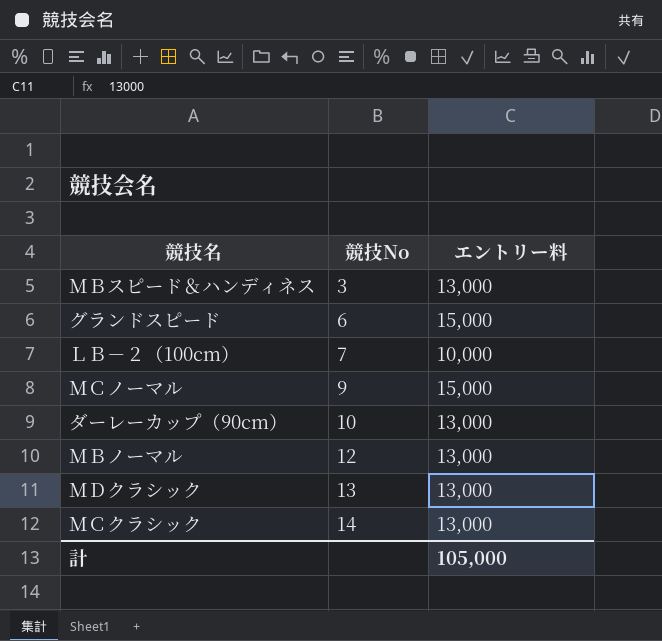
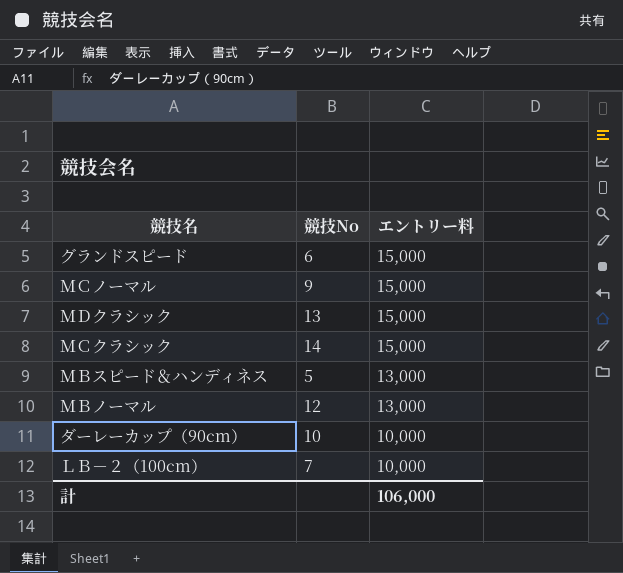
row order: 競技No ascending -> エントリー料 descending
ＭＤクラシック | エントリー料: 13,000 -> 15,000
ＭＣクラシック | エントリー料: 13,000 -> 15,000
ＭＢスピード＆ハンディネス | 競技No: 3 -> 5
ダーレーカップ（90cm） | エントリー料: 13,000 -> 10,000
計 | エントリー料: 105,000 -> 106,000

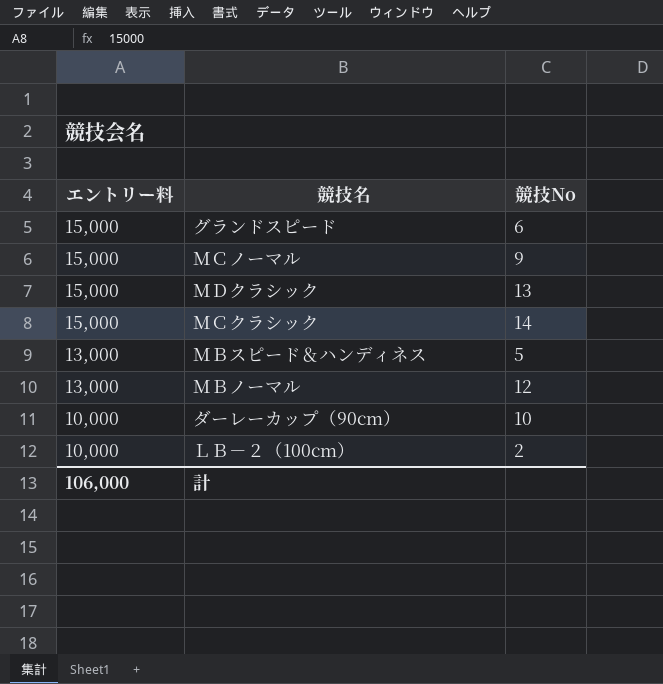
column エントリー料 | position: 3 -> 1
ＬＢ－２（100cm） | 競技No: 7 -> 2

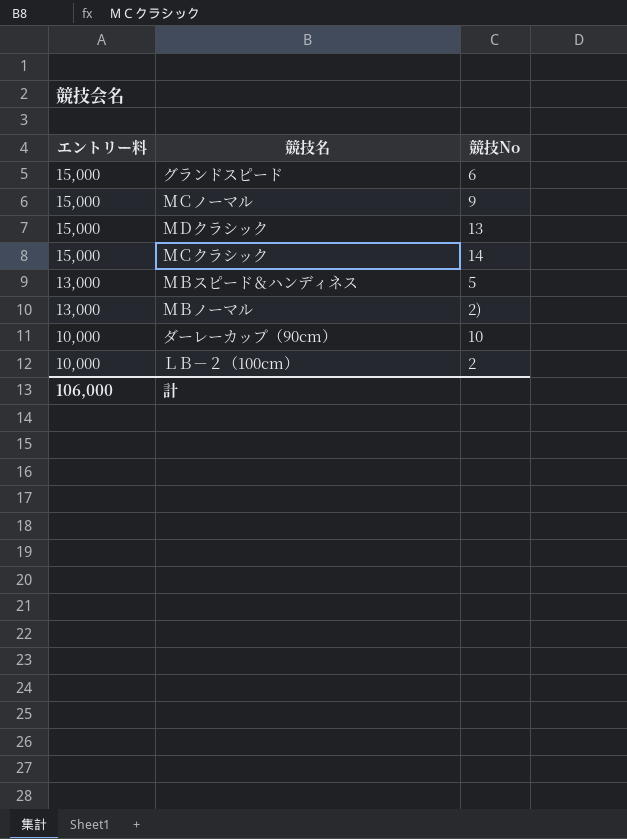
ＭＢノーマル | 競技No: 12 -> 2)

